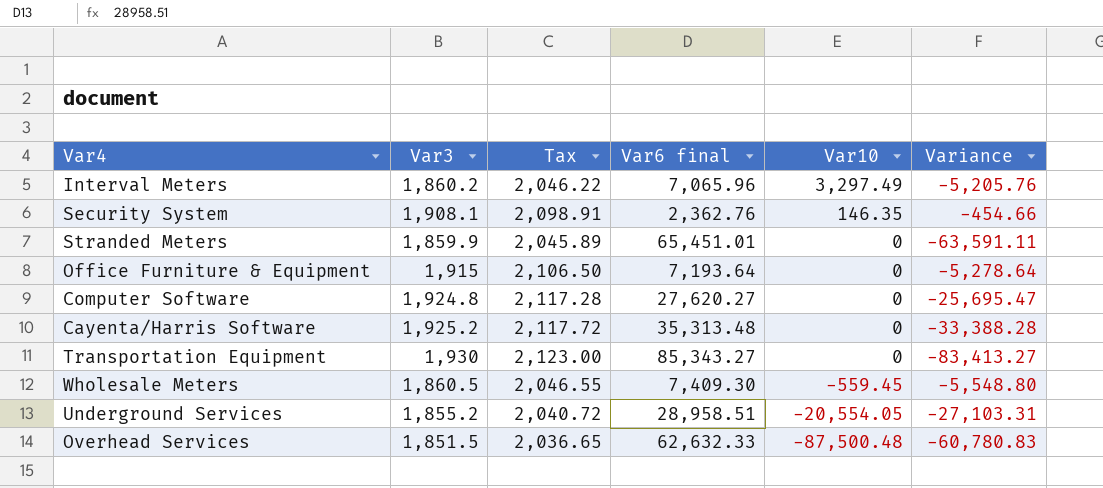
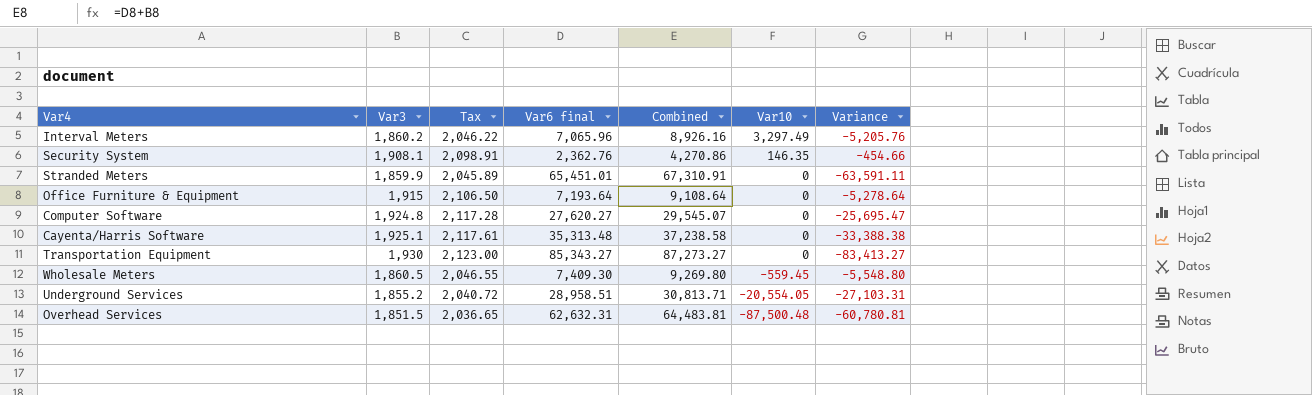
column Combined | formula: none -> [Var3] + [Var6 final]
Cayenta/Harris Software | Var3: 1,925.2 -> 1,925.1
Cayenta/Harris Software | Tax: 2,117.72 -> 2,117.61
Cayenta/Harris Software | Variance: -33,388.28 -> -33,388.38
Overhead Services | Var6 final: 62,632.33 -> 62,632.31
Overhead Services | Variance: -60,780.83 -> -60,780.81

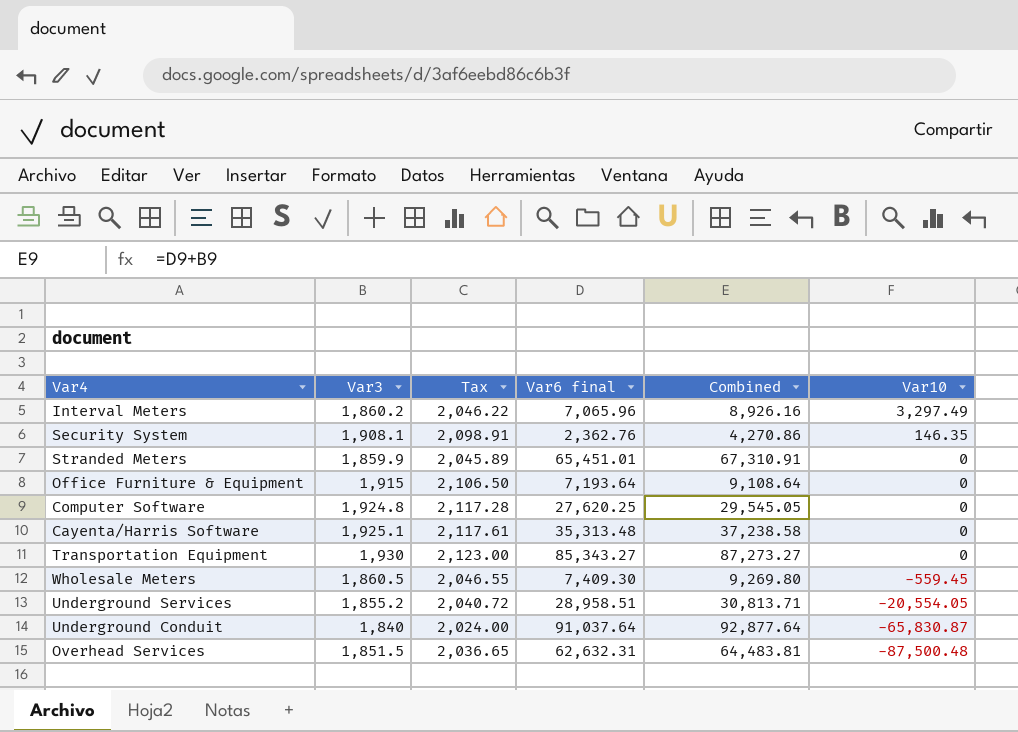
column Variance | formula: [Var3] - [Var6 final] -> none
Computer Software | Var6 final: 27,620.27 -> 27,620.25
Computer Software | Combined: 29,545.07 -> 29,545.05
row Underground Conduit: none -> 1,840 | 2,024.00 | 91,037.64 | 92,877.64 | -65,830.87

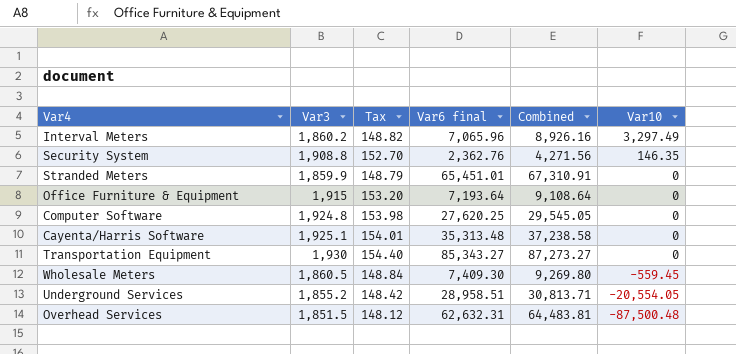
column Tax | formula: [Var3] * 1.1 -> [Var3] * 0.08
row Underground Conduit: 1,840 | 2,024.00 | 91,037.64 | 92,877.64 | -65,830.87 -> none
Security System | Var3: 1,908.1 -> 1,908.8
Security System | Combined: 4,270.86 -> 4,271.56

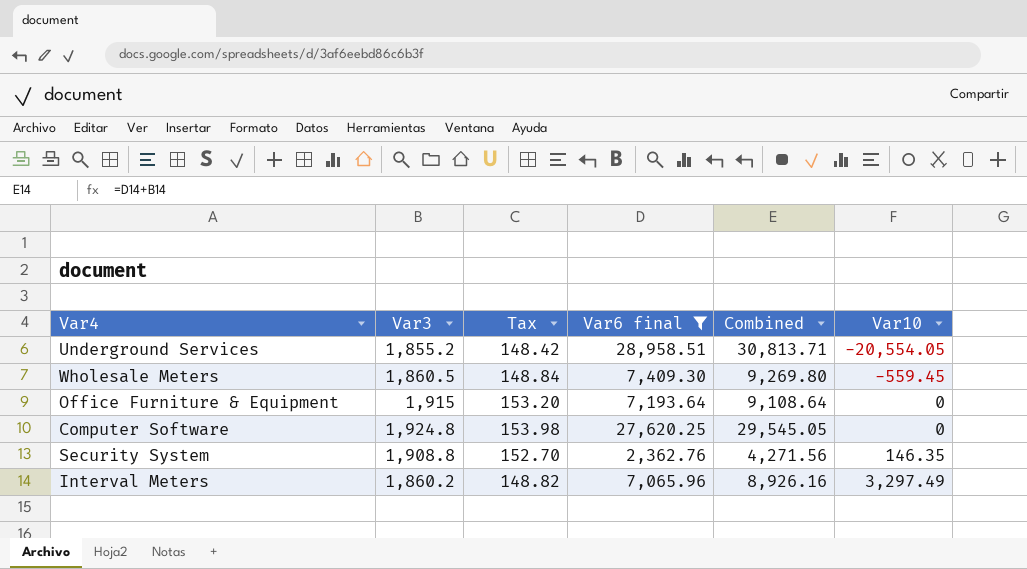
filter: none -> Var6 final <= 28,958.51
row order: Var10 descending -> Var10 ascending

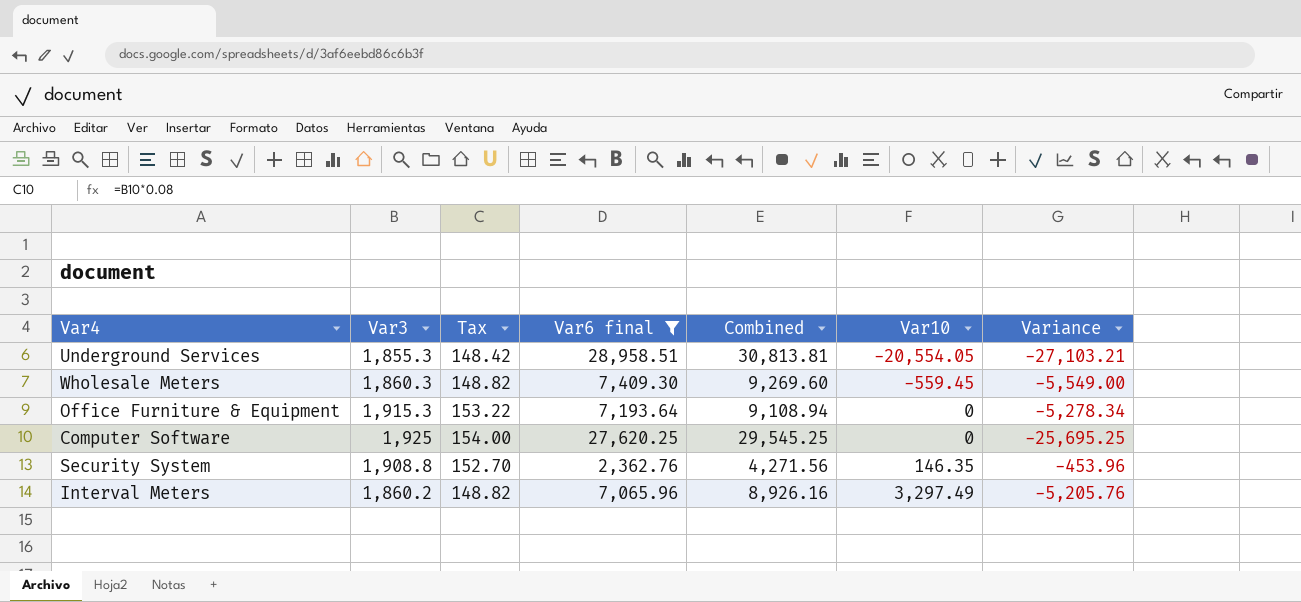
column Variance | formula: none -> [Var3] - [Var6 final]
Underground Services | Var3: 1,855.2 -> 1,855.3
Underground Services | Combined: 30,813.71 -> 30,813.81
Wholesale Meters | Var3: 1,860.5 -> 1,860.3
Wholesale Meters | Tax: 148.84 -> 148.82
Wholesale Meters | Combined: 9,269.80 -> 9,269.60
Office Furniture & Equipment | Var3: 1,915 -> 1,915.3
Office Furniture & Equipment | Tax: 153.20 -> 153.22
Office Furniture & Equipment | Combined: 9,108.64 -> 9,108.94
Computer Software | Var3: 1,924.8 -> 1,925
Computer Software | Tax: 153.98 -> 154.00
Computer Software | Combined: 29,545.05 -> 29,545.25

